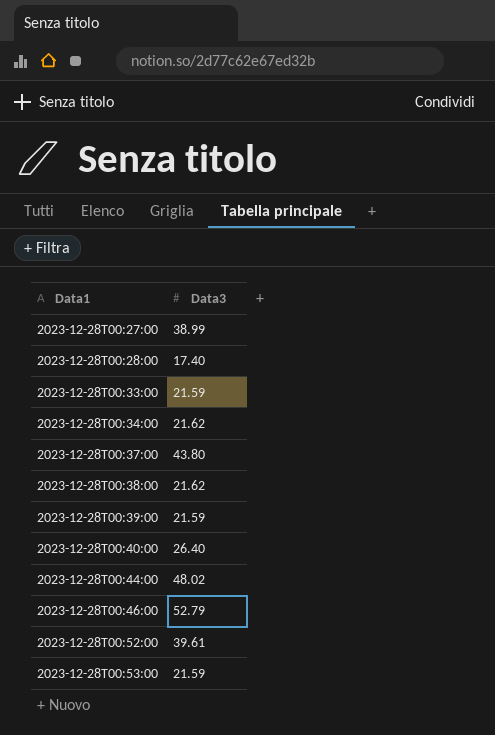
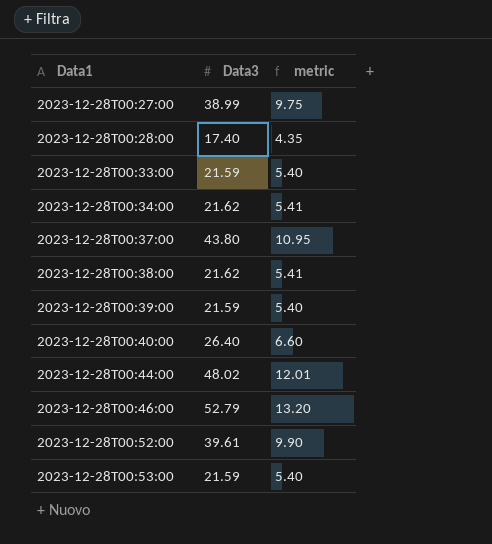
column metric | formula: none -> [Data3] * 0.25

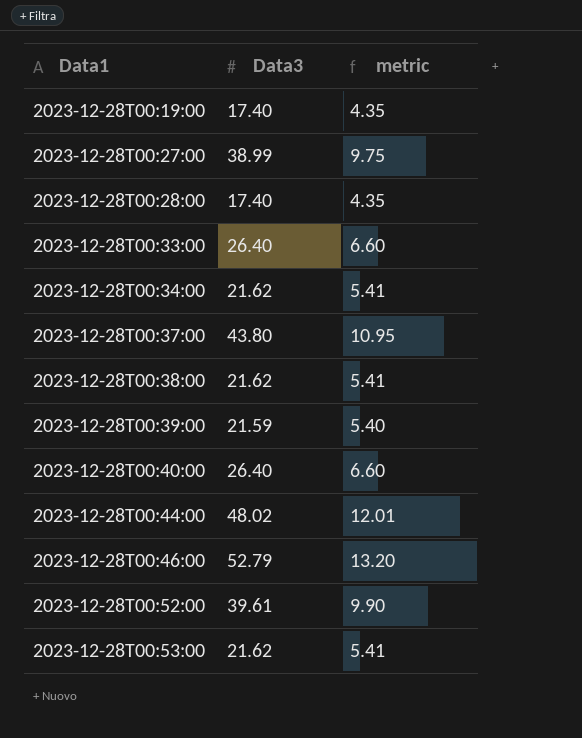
row 2023-12-28T00:19:00: none -> 17.40 | 4.35
2023-12-28T00:33:00 | Data3: 21.59 -> 26.40
2023-12-28T00:33:00 | metric: 5.40 -> 6.60
2023-12-28T00:53:00 | Data3: 21.59 -> 21.62
2023-12-28T00:53:00 | metric: 5.40 -> 5.41

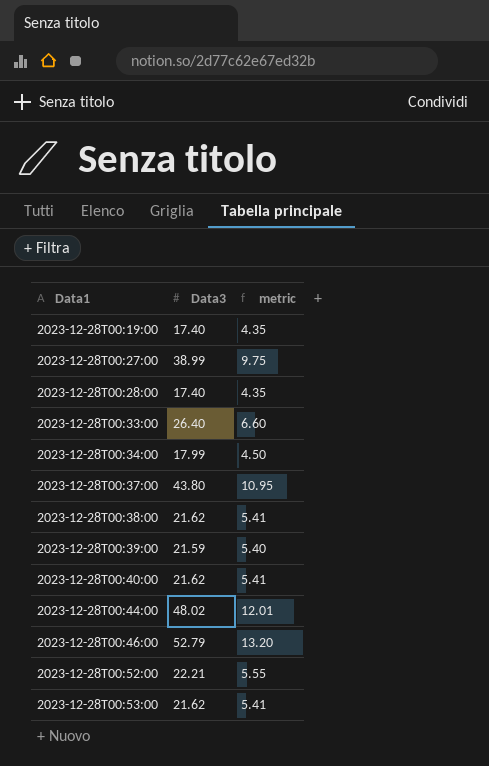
2023-12-28T00:34:00 | Data3: 21.62 -> 17.99
2023-12-28T00:34:00 | metric: 5.41 -> 4.50
2023-12-28T00:40:00 | Data3: 26.40 -> 21.62
2023-12-28T00:40:00 | metric: 6.60 -> 5.41
2023-12-28T00:52:00 | Data3: 39.61 -> 22.21
2023-12-28T00:52:00 | metric: 9.90 -> 5.55

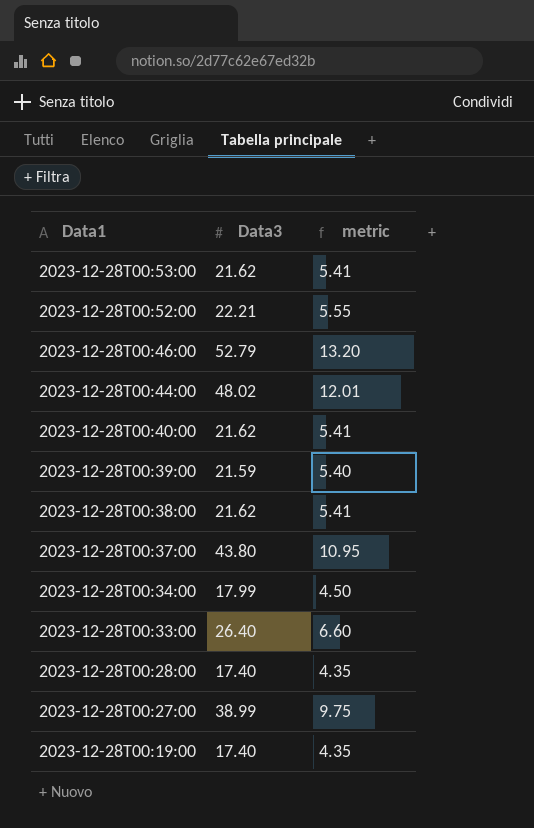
row order: Data1 ascending -> Data1 descending

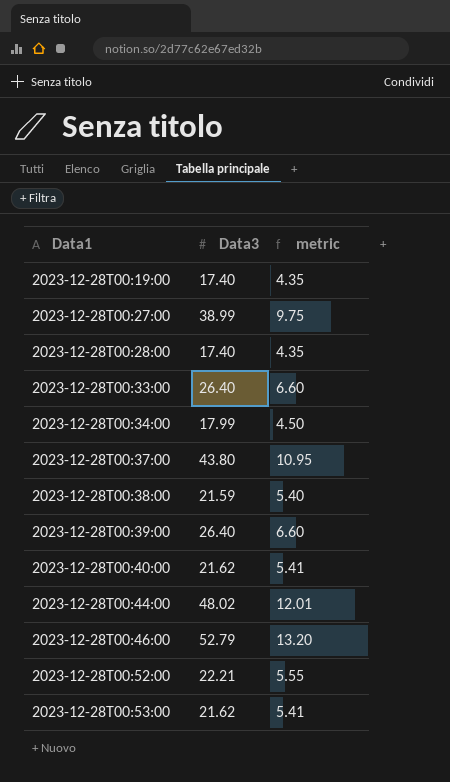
row order: Data1 descending -> Data1 ascending
2023-12-28T00:38:00 | Data3: 21.62 -> 21.59
2023-12-28T00:38:00 | metric: 5.41 -> 5.40
2023-12-28T00:39:00 | Data3: 21.59 -> 26.40
2023-12-28T00:39:00 | metric: 5.40 -> 6.60

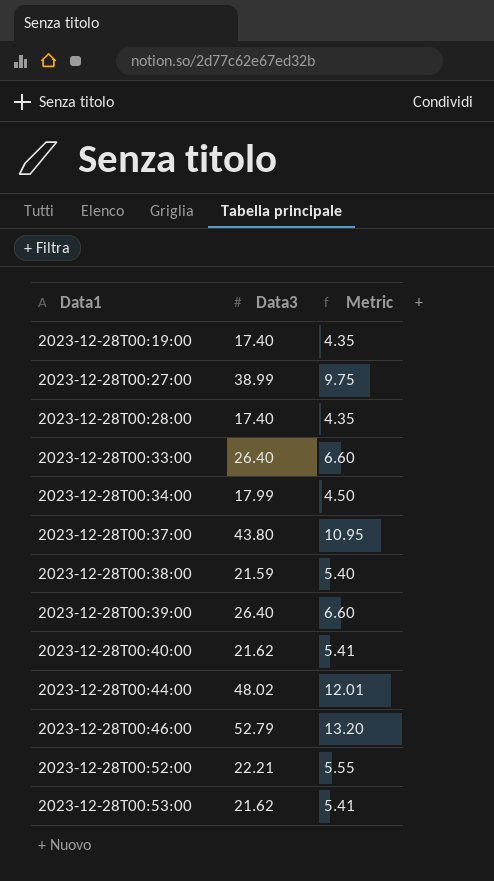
column name: metric -> Metric

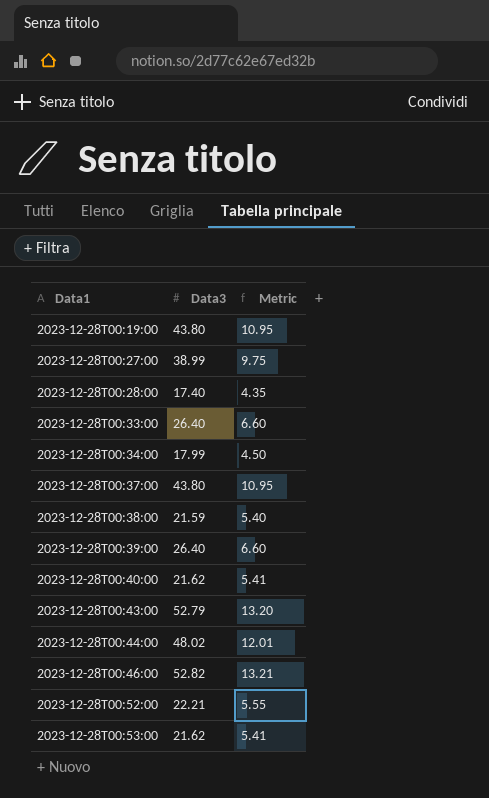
2023-12-28T00:19:00 | Data3: 17.40 -> 43.80
2023-12-28T00:19:00 | Metric: 4.35 -> 10.95
row 2023-12-28T00:43:00: none -> 52.79 | 13.20
2023-12-28T00:46:00 | Data3: 52.79 -> 52.82
2023-12-28T00:46:00 | Metric: 13.20 -> 13.21

